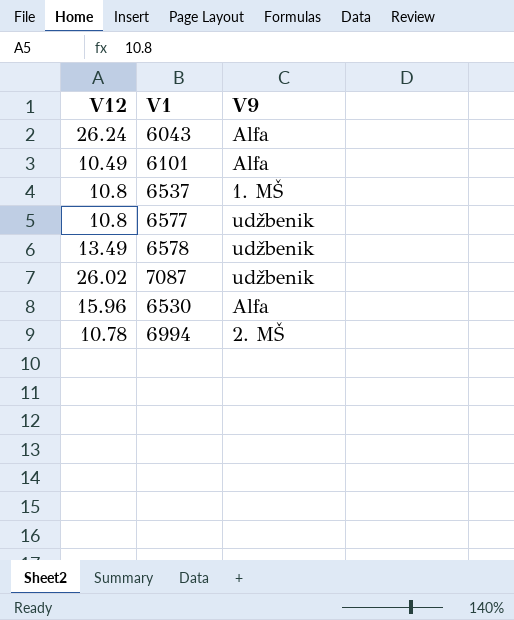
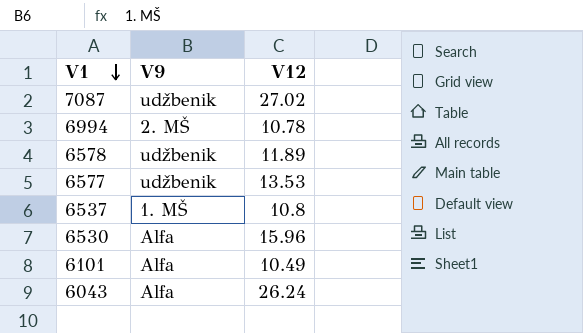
row order: none -> V1 descending
column V12 | position: 1 -> 3
7087 | V12: 26.02 -> 27.02
6578 | V12: 13.49 -> 11.89
6577 | V12: 10.8 -> 13.53

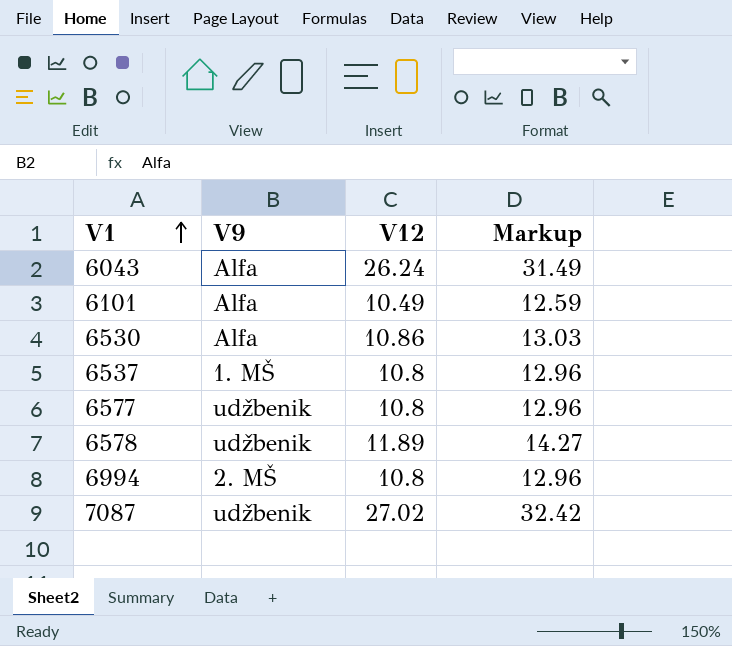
row order: V1 descending -> V1 ascending
column Markup | formula: none -> [V12] * 1.2
6530 | V12: 15.96 -> 10.86
6577 | V12: 13.53 -> 10.8
6994 | V12: 10.78 -> 10.8

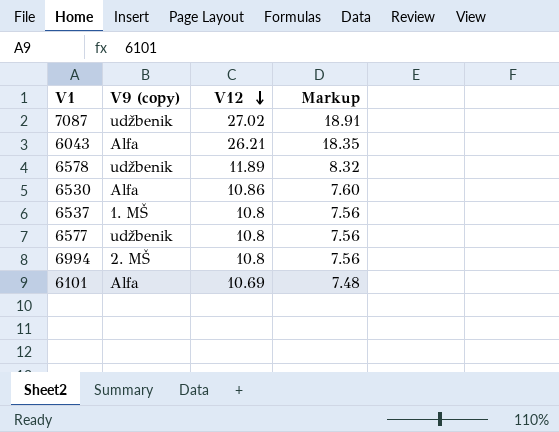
row order: V1 ascending -> V12 descending
column name: V9 -> V9 (copy)
column Markup | formula: [V12] * 1.2 -> [V12] * 0.7
6043 | V12: 26.24 -> 26.21
6101 | V12: 10.49 -> 10.69

